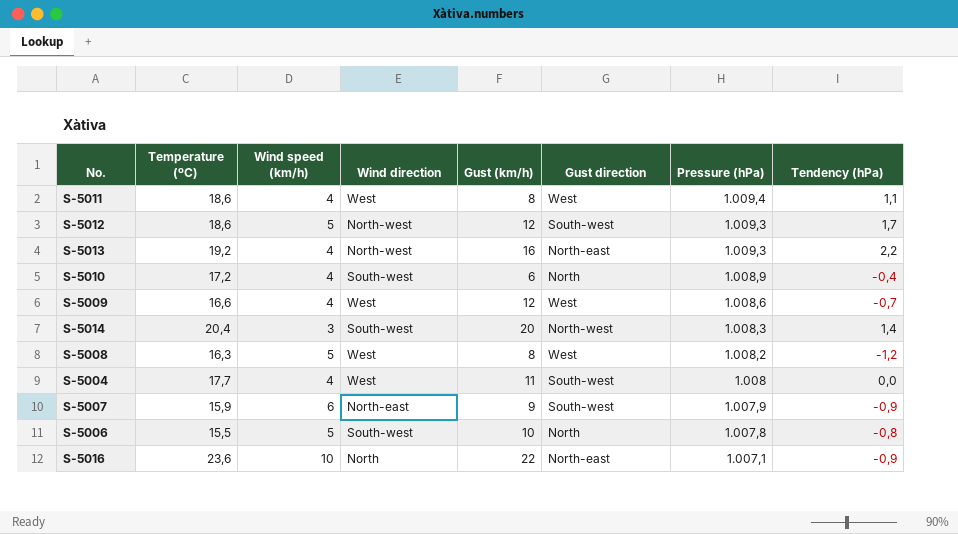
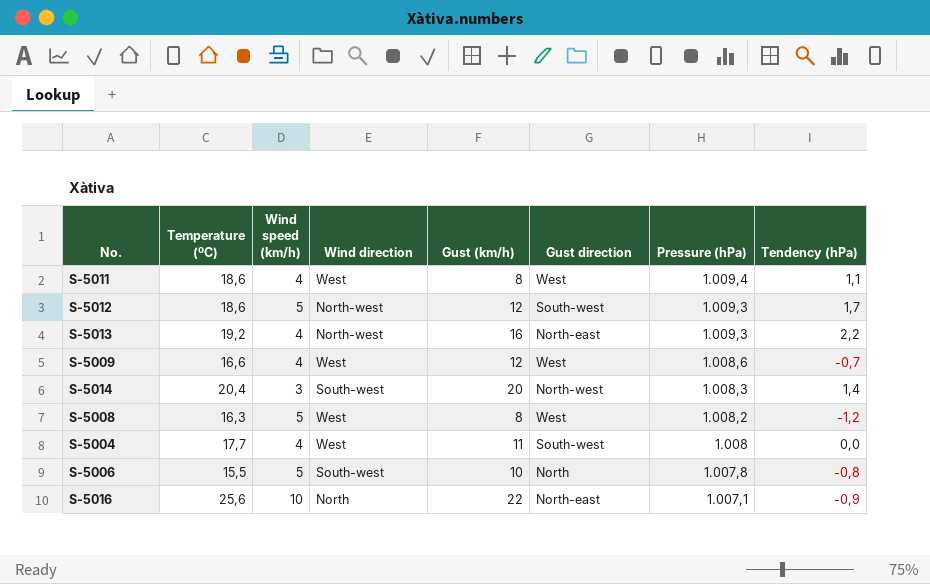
row S-5010: 17,2 | 4 | South-west | 6 | North | 1.008,9 | -0,4 -> none
row S-5007: 15,9 | 6 | North-east | 9 | South-west | 1.007,9 | -0,9 -> none
S-5016 | Temperature (ºC): 23,6 -> 25,6

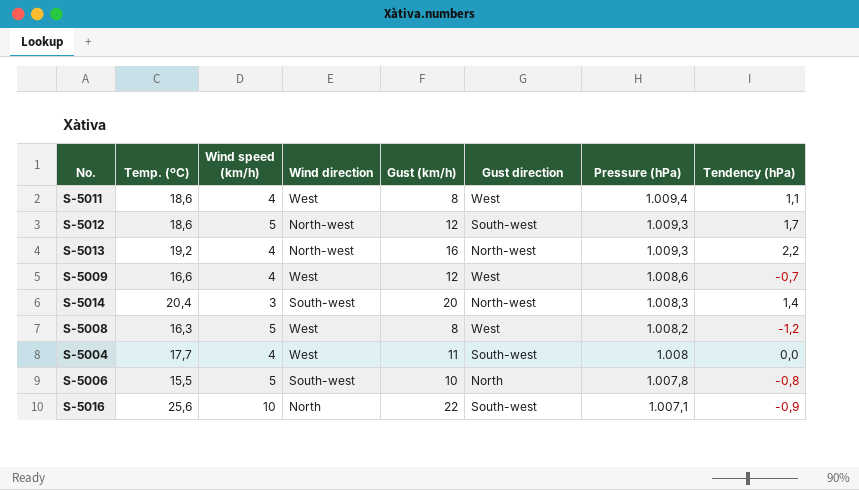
column name: Temperature (ºC) -> Temp. (ºC)
S-5013 | Gust direction: North-east -> North-west
S-5016 | Gust direction: North-east -> South-west

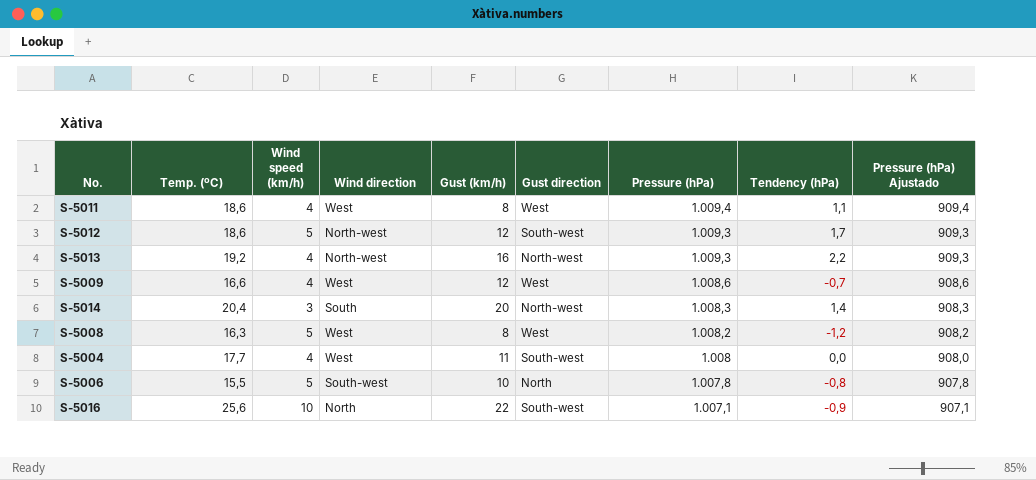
column Pressure (hPa) Ajustado | formula: none -> [Pressure (hPa)] - 100
S-5014 | Wind direction: South-west -> South

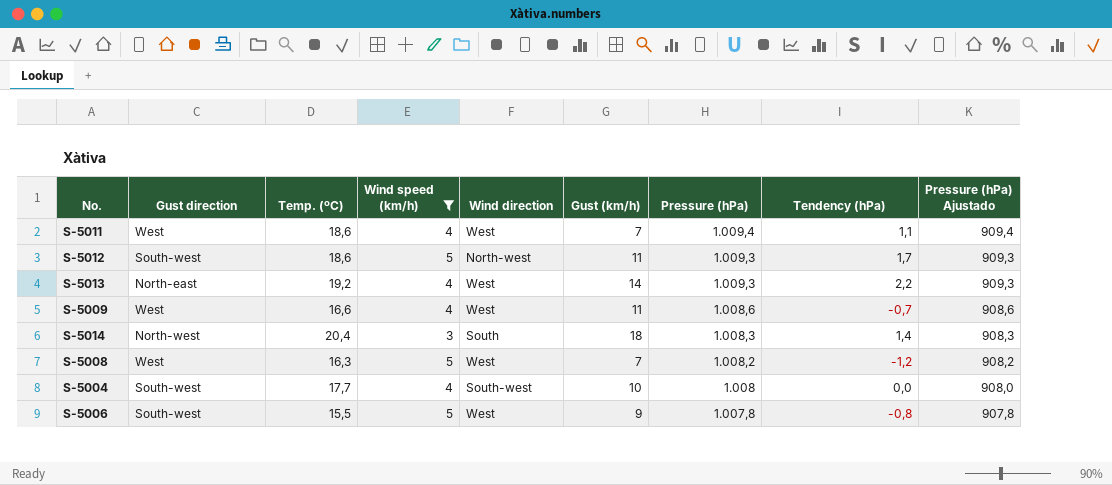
filter: none -> Wind speed (km/h) != 10
column Gust direction | position: 6 -> 2
S-5011 | Gust (km/h): 8 -> 7
S-5012 | Gust (km/h): 12 -> 11
S-5013 | Gust direction: North-west -> North-east
S-5013 | Wind direction: North-west -> West
S-5013 | Gust (km/h): 16 -> 14
S-5009 | Gust (km/h): 12 -> 11
S-5014 | Gust (km/h): 20 -> 18
S-5008 | Gust (km/h): 8 -> 7
S-5004 | Wind direction: West -> South-west
S-5004 | Gust (km/h): 11 -> 10
S-5006 | Gust direction: North -> South-west
S-5006 | Wind direction: South-west -> West
S-5006 | Gust (km/h): 10 -> 9

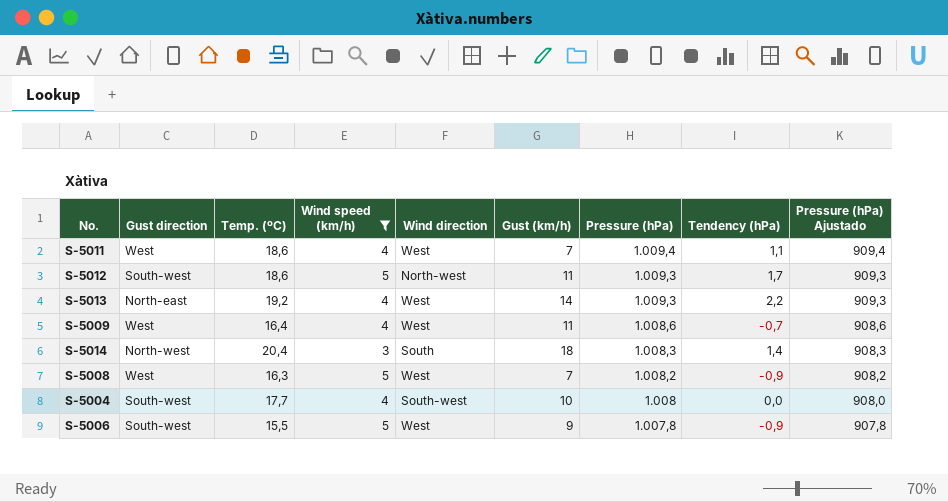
S-5009 | Temp. (ºC): 16,6 -> 16,4
S-5008 | Tendency (hPa): -1,2 -> -0,9
S-5006 | Tendency (hPa): -0,8 -> -0,9

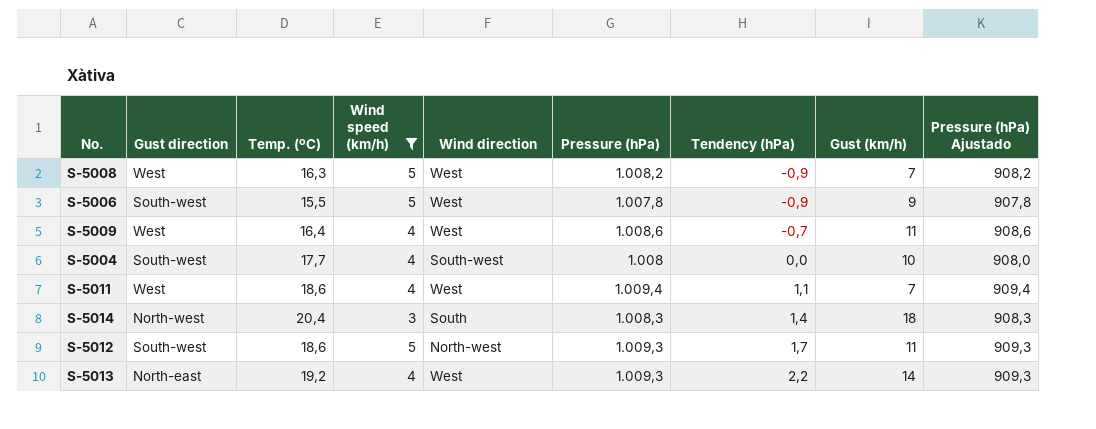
row order: Pressure (hPa) descending -> Tendency (hPa) ascending
column Gust (km/h) | position: 6 -> 8

